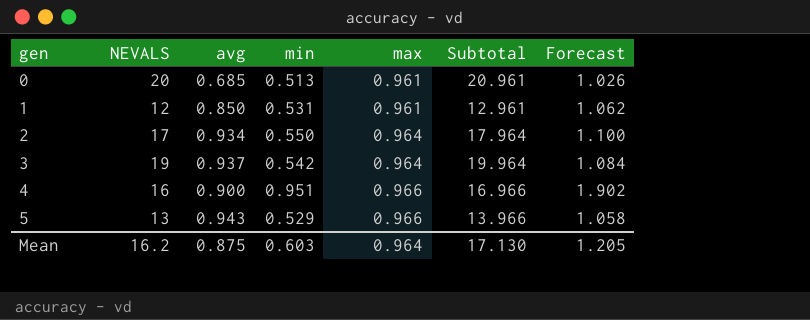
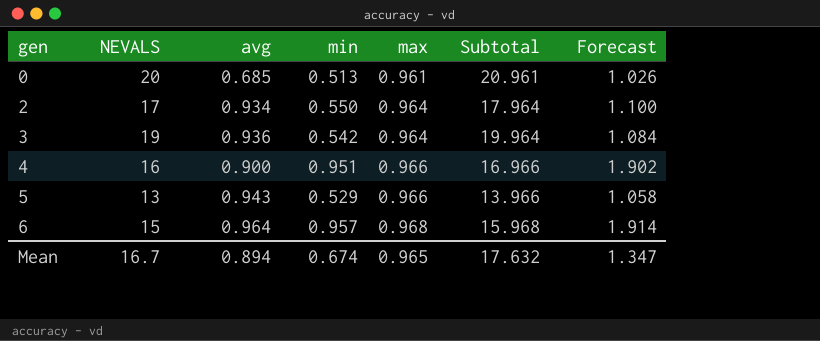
row 1: 12 | 0.850 | 0.531 | 0.961 | 12.961 | 1.062 -> none
3 | avg: 0.937 -> 0.936
row 6: none -> 15 | 0.964 | 0.957 | 0.968 | 15.968 | 1.914
Mean | NEVALS: 16.2 -> 16.7
Mean | avg: 0.875 -> 0.894
Mean | min: 0.603 -> 0.674
Mean | max: 0.964 -> 0.965
Mean | Subtotal: 17.130 -> 17.632
Mean | Forecast: 1.205 -> 1.347

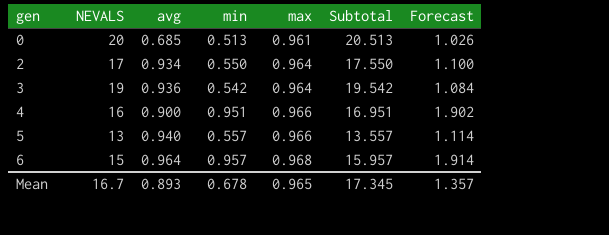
column Subtotal | formula: [NEVALS] + [max] -> [NEVALS] + [min]
5 | avg: 0.943 -> 0.940
5 | min: 0.529 -> 0.557
5 | Forecast: 1.058 -> 1.114
Mean | avg: 0.894 -> 0.893
Mean | min: 0.674 -> 0.678
Mean | Subtotal: 17.632 -> 17.345
Mean | Forecast: 1.347 -> 1.357

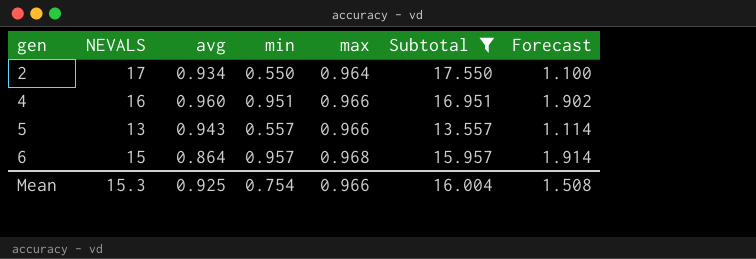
filter: none -> Subtotal <= 17.550
4 | avg: 0.900 -> 0.960
5 | avg: 0.940 -> 0.943
6 | avg: 0.964 -> 0.864
Mean | NEVALS: 16.7 -> 15.3
Mean | avg: 0.893 -> 0.925
Mean | min: 0.678 -> 0.754
Mean | max: 0.965 -> 0.966
Mean | Subtotal: 17.345 -> 16.004
Mean | Forecast: 1.357 -> 1.508

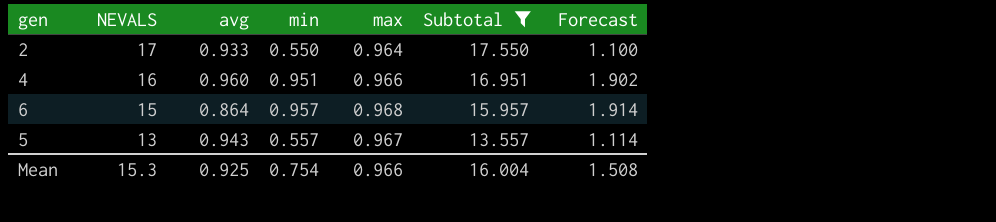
row order: gen ascending -> NEVALS descending
2 | avg: 0.934 -> 0.933
5 | max: 0.966 -> 0.967

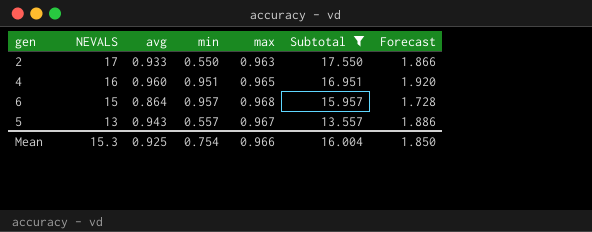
column Forecast | formula: [min] * 2 -> [avg] * 2
2 | max: 0.964 -> 0.963
4 | max: 0.966 -> 0.965
Mean | Forecast: 1.508 -> 1.850

